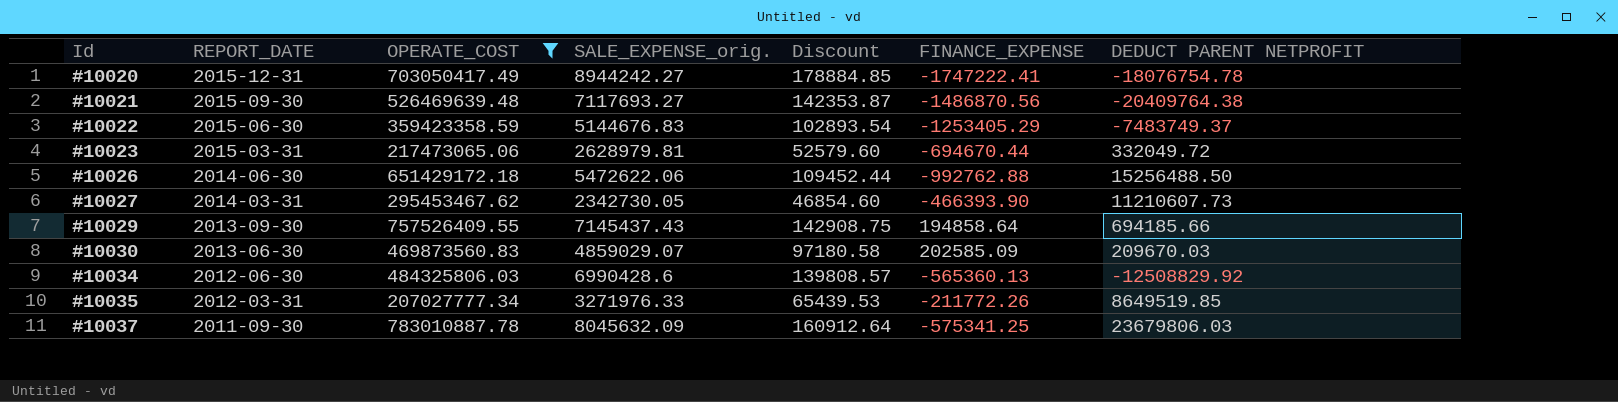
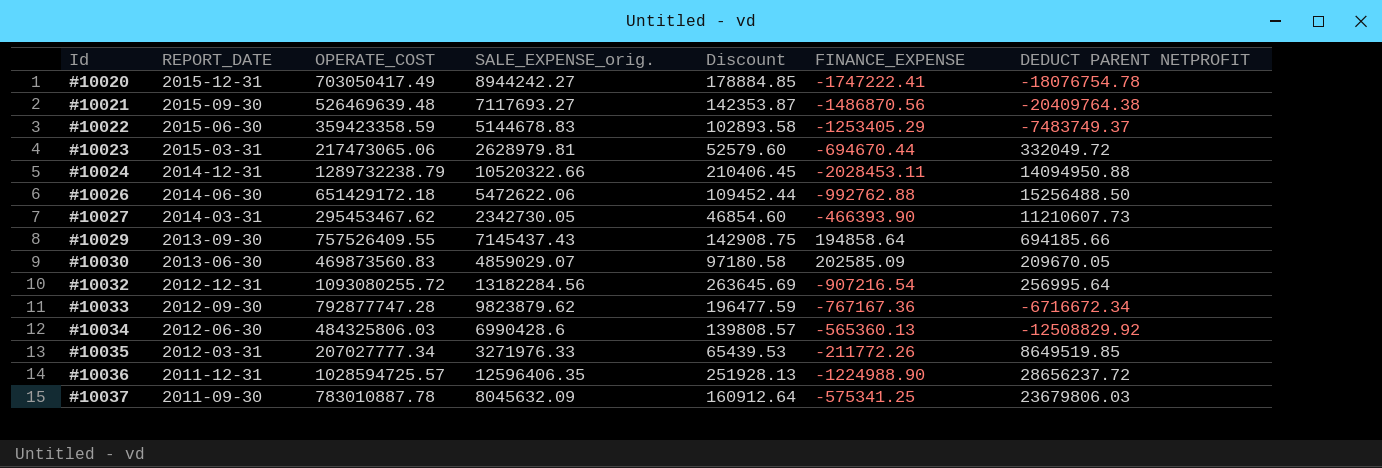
filter: OPERATE_COST <= 783010887.78 -> none
#10022 | SALE_EXPENSE_orig.: 5144676.83 -> 5144678.83
#10022 | Discount: 102893.54 -> 102893.58
#10030 | DEDUCT PARENT NETPROFIT: 209670.03 -> 209670.05

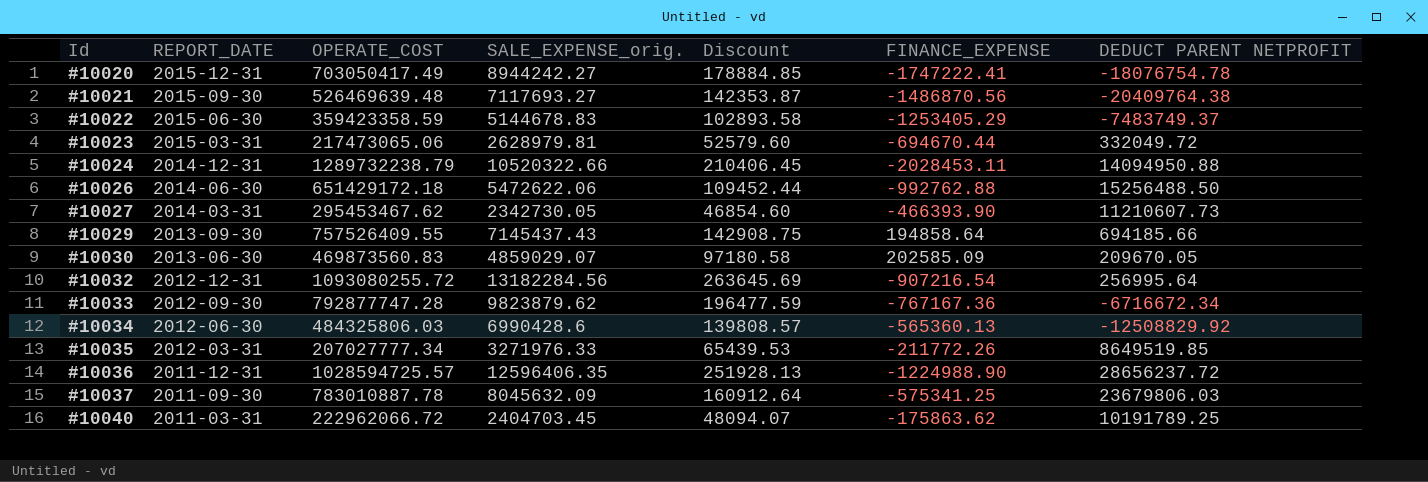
row #10040: none -> 2011-03-31 | 222962066.72 | 2404703.45 | 48094.07 | -175863.62 | 10191789.25

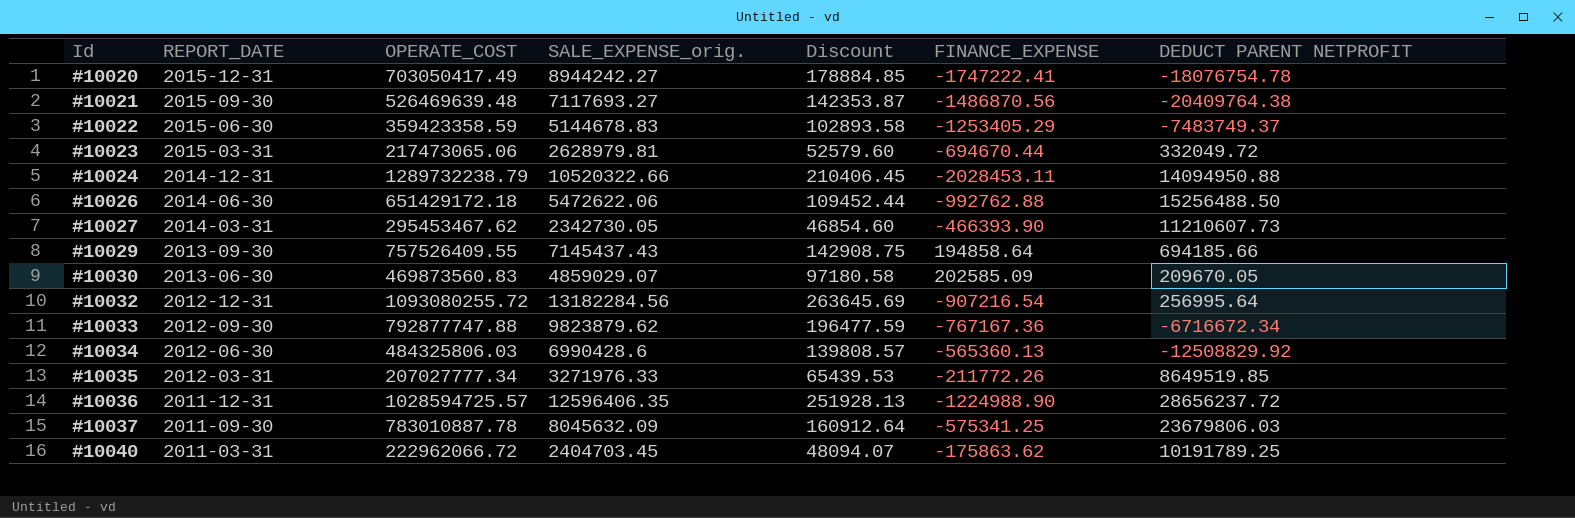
#10033 | OPERATE_COST: 792877747.28 -> 792877747.88

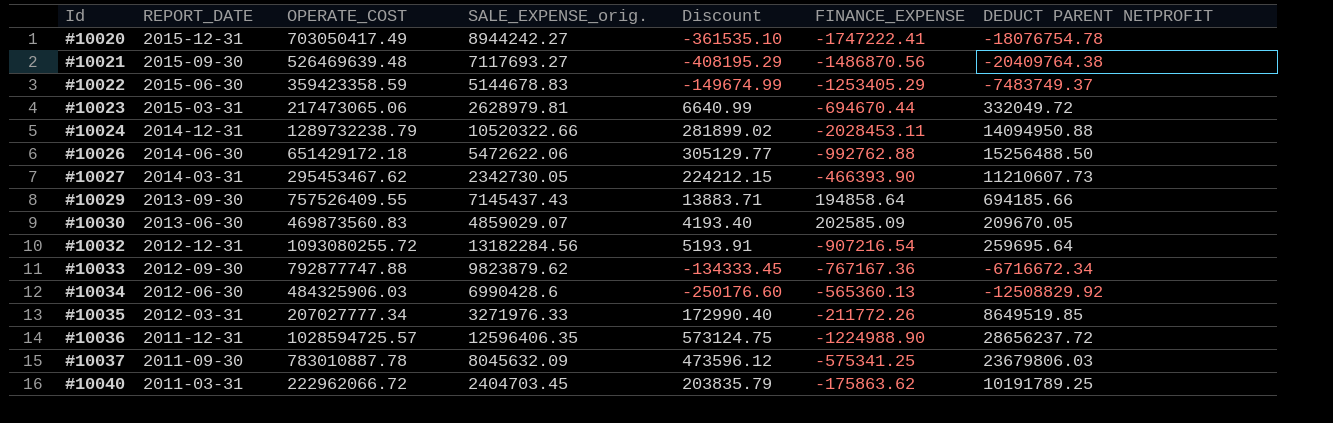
column Discount | formula: [SALE_EXPENSE_orig.] * 0.02 -> [DEDUCT PARENT NETPROFIT] * 0.02
#10032 | DEDUCT PARENT NETPROFIT: 256995.64 -> 259695.64
#10034 | OPERATE_COST: 484325806.03 -> 484325906.03

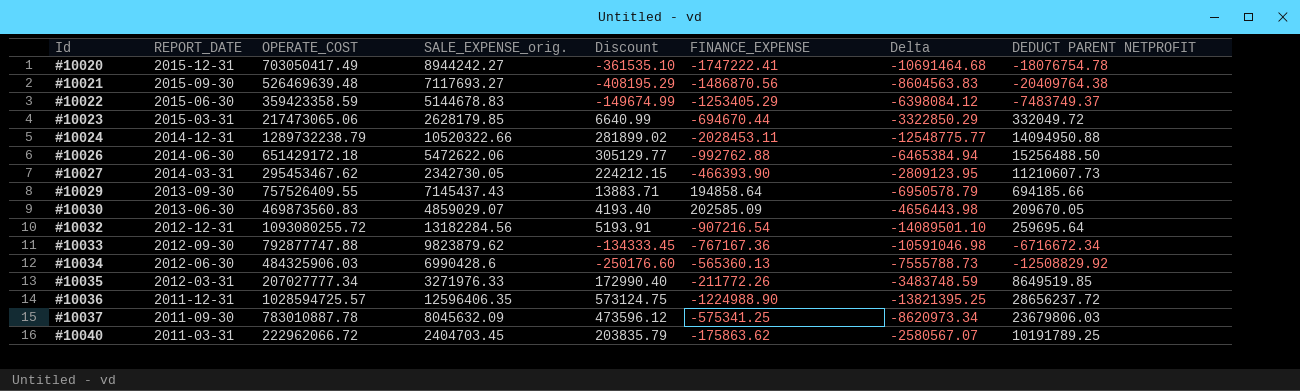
column Delta | formula: none -> [FINANCE_EXPENSE] - [SALE_EXPENSE_orig.]
#10023 | SALE_EXPENSE_orig.: 2628979.81 -> 2628179.85

